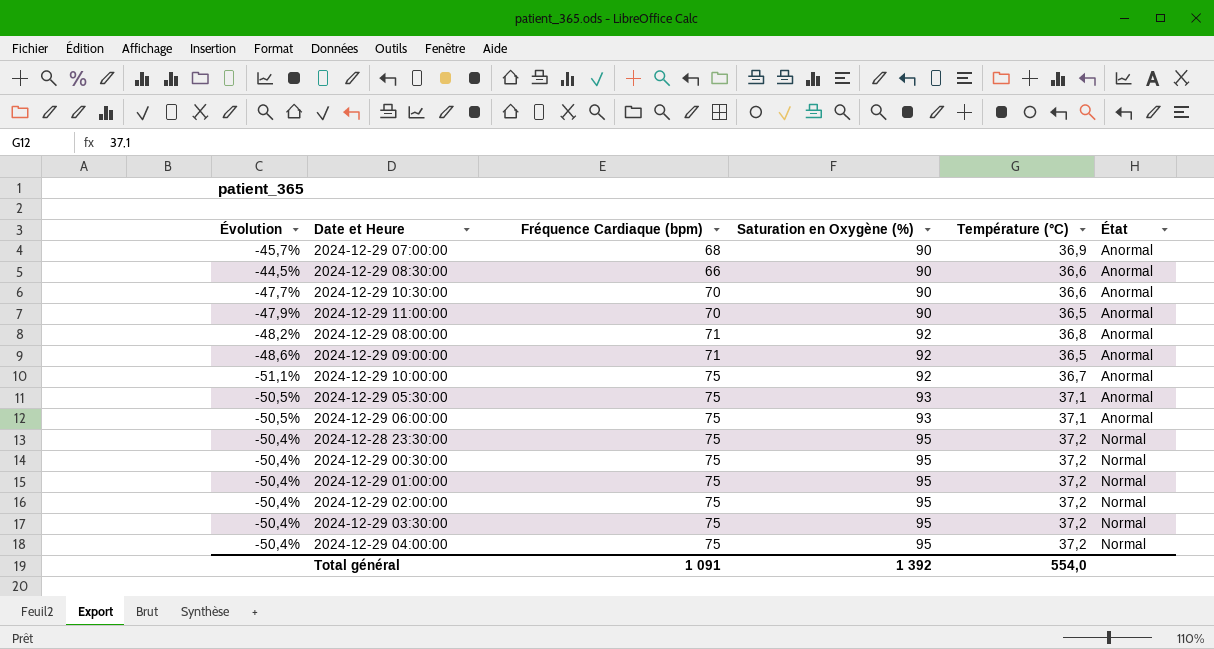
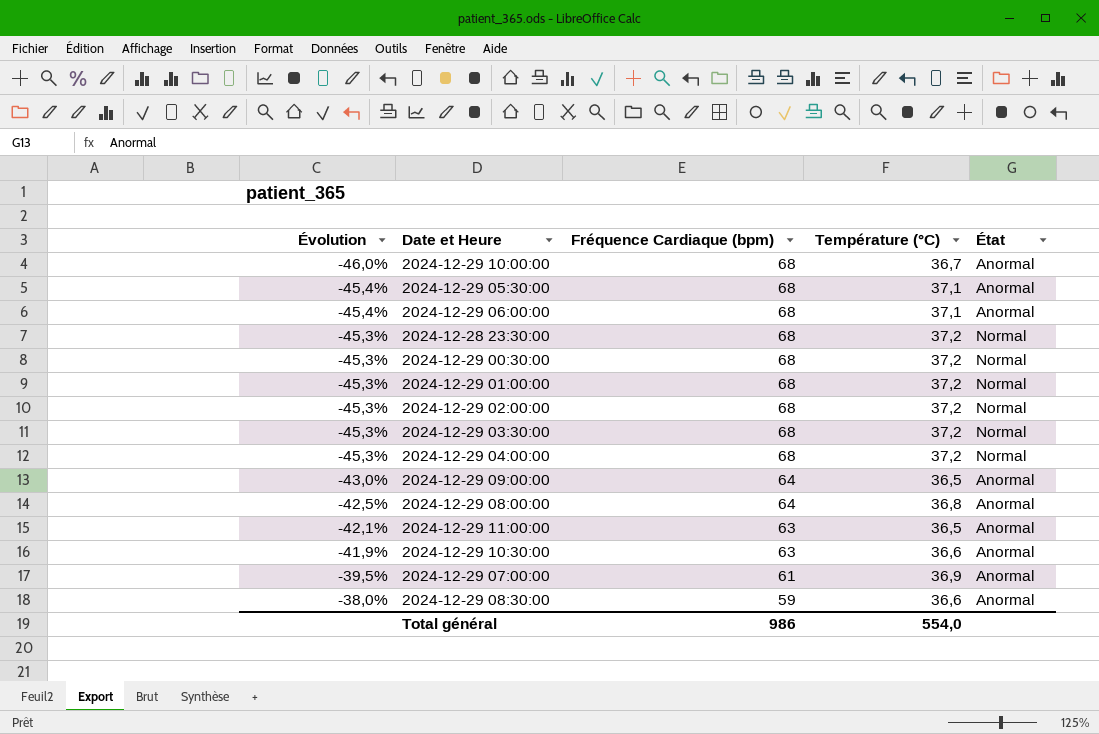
row order: Saturation en Oxygène (%) ascending -> Évolution ascending
column Saturation en Oxygène (%) | position: 4 -> none
2024-12-29 10:00:00 | Évolution: -51,1% -> -46,0%
2024-12-29 10:00:00 | Fréquence Cardiaque (bpm): 75 -> 68
2024-12-29 05:30:00 | Évolution: -50,5% -> -45,4%
2024-12-29 05:30:00 | Fréquence Cardiaque (bpm): 75 -> 68
2024-12-29 06:00:00 | Évolution: -50,5% -> -45,4%
2024-12-29 06:00:00 | Fréquence Cardiaque (bpm): 75 -> 68
2024-12-28 23:30:00 | Évolution: -50,4% -> -45,3%
2024-12-28 23:30:00 | Fréquence Cardiaque (bpm): 75 -> 68
2024-12-29 00:30:00 | Évolution: -50,4% -> -45,3%
2024-12-29 00:30:00 | Fréquence Cardiaque (bpm): 75 -> 68
2024-12-29 01:00:00 | Évolution: -50,4% -> -45,3%
2024-12-29 01:00:00 | Fréquence Cardiaque (bpm): 75 -> 68
2024-12-29 02:00:00 | Évolution: -50,4% -> -45,3%
2024-12-29 02:00:00 | Fréquence Cardiaque (bpm): 75 -> 68
2024-12-29 03:30:00 | Évolution: -50,4% -> -45,3%
2024-12-29 03:30:00 | Fréquence Cardiaque (bpm): 75 -> 68
2024-12-29 04:00:00 | Évolution: -50,4% -> -45,3%
2024-12-29 04:00:00 | Fréquence Cardiaque (bpm): 75 -> 68
2024-12-29 09:00:00 | Évolution: -48,6% -> -43,0%
2024-12-29 09:00:00 | Fréquence Cardiaque (bpm): 71 -> 64
2024-12-29 08:00:00 | Évolution: -48,2% -> -42,5%
2024-12-29 08:00:00 | Fréquence Cardiaque (bpm): 71 -> 64
2024-12-29 11:00:00 | Évolution: -47,9% -> -42,1%
2024-12-29 11:00:00 | Fréquence Cardiaque (bpm): 70 -> 63
2024-12-29 10:30:00 | Évolution: -47,7% -> -41,9%
2024-12-29 10:30:00 | Fréquence Cardiaque (bpm): 70 -> 63
2024-12-29 07:00:00 | Évolution: -45,7% -> -39,5%
2024-12-29 07:00:00 | Fréquence Cardiaque (bpm): 68 -> 61
2024-12-29 08:30:00 | Évolution: -44,5% -> -38,0%
2024-12-29 08:30:00 | Fréquence Cardiaque (bpm): 66 -> 59
Total général | Fréquence Cardiaque (bpm): 1 091 -> 986

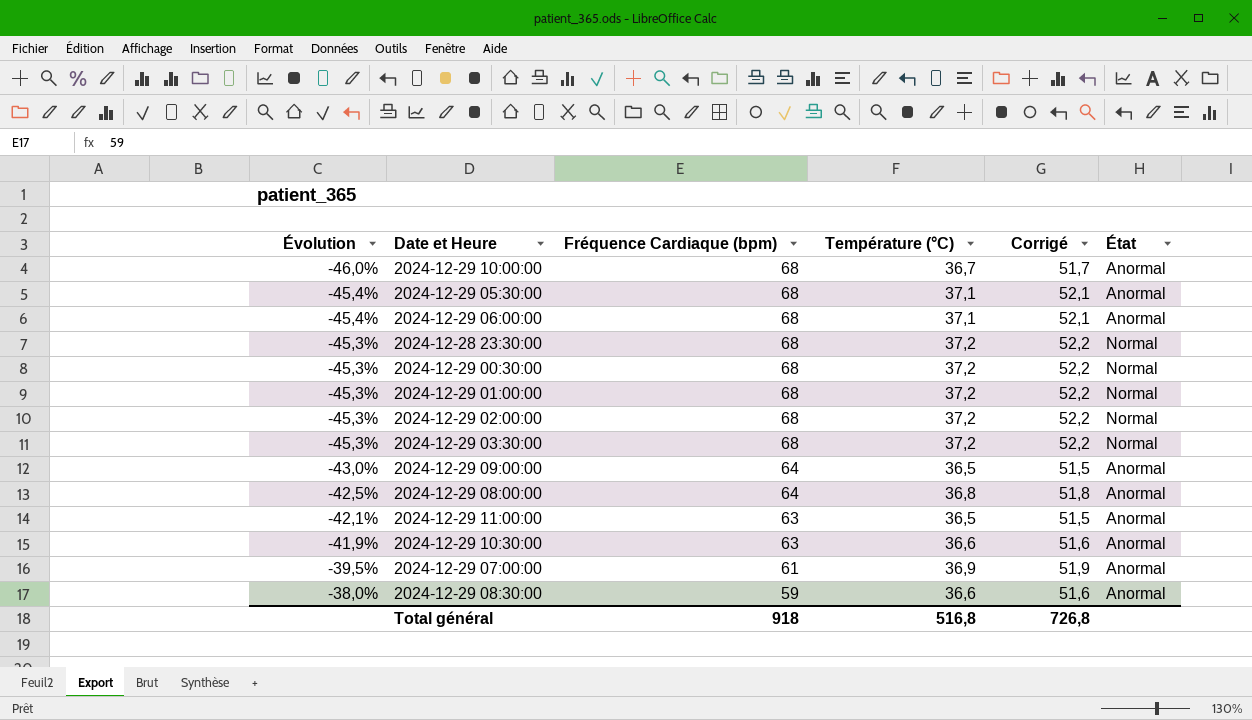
column Corrigé | formula: none -> [Température (°C)] + 15
row 2024-12-29 04:00:00: -45,3% | 68 | 37,2 | Normal -> none
Total général | Fréquence Cardiaque (bpm): 986 -> 918
Total général | Température (°C): 554,0 -> 516,8

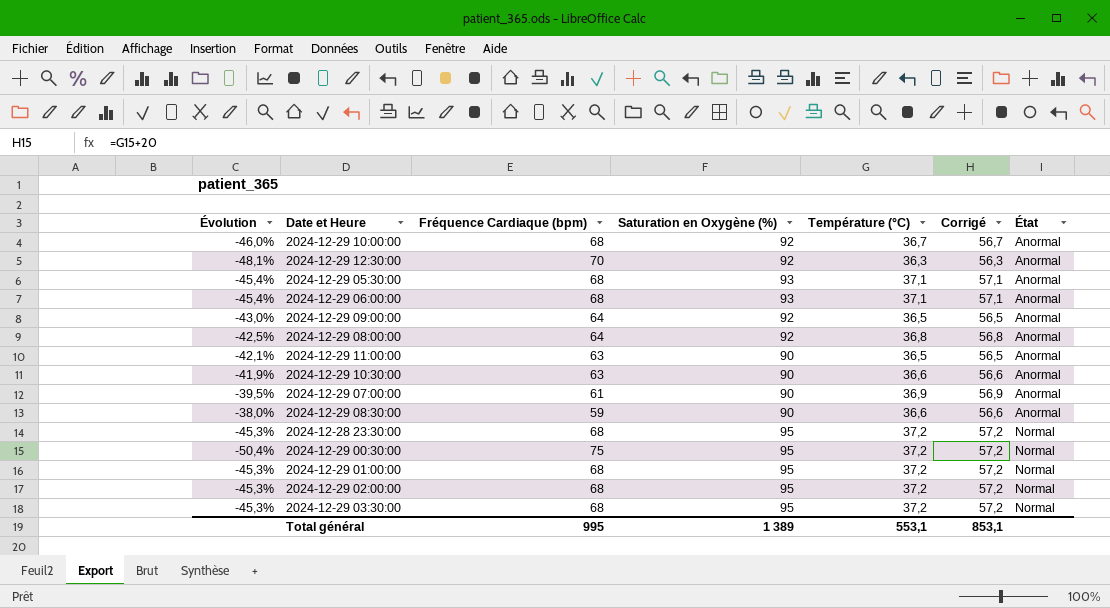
row order: Évolution ascending -> État ascending
column Saturation en Oxygène (%) | position: none -> 4
column Corrigé | formula: [Température (°C)] + 15 -> [Température (°C)] + 20
row 2024-12-29 12:30:00: none -> -48,1% | 70 | 92 | 36,3 | 56,3 | Anormal
2024-12-29 00:30:00 | Évolution: -45,3% -> -50,4%
2024-12-29 00:30:00 | Fréquence Cardiaque (bpm): 68 -> 75
Total général | Fréquence Cardiaque (bpm): 918 -> 995
Total général | Température (°C): 516,8 -> 553,1
Total général | Corrigé: 726,8 -> 853,1

